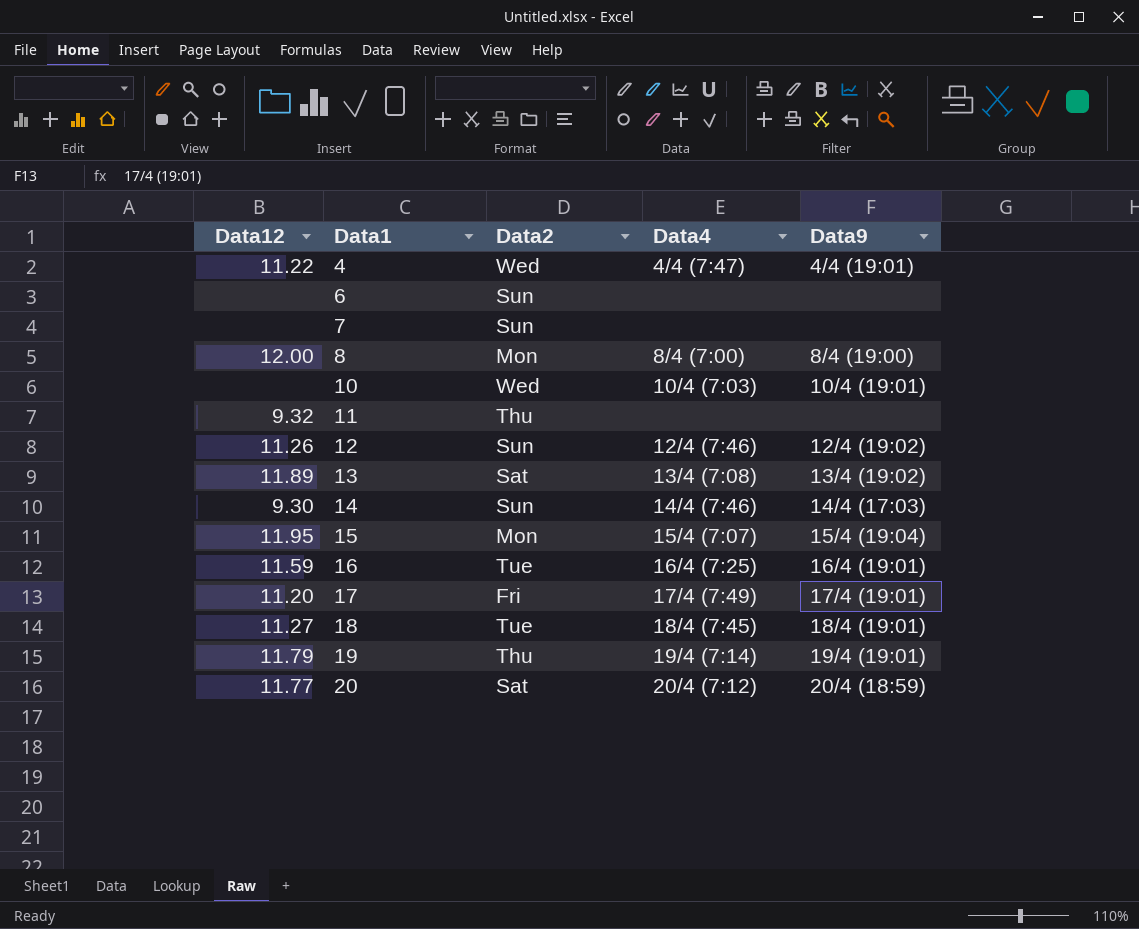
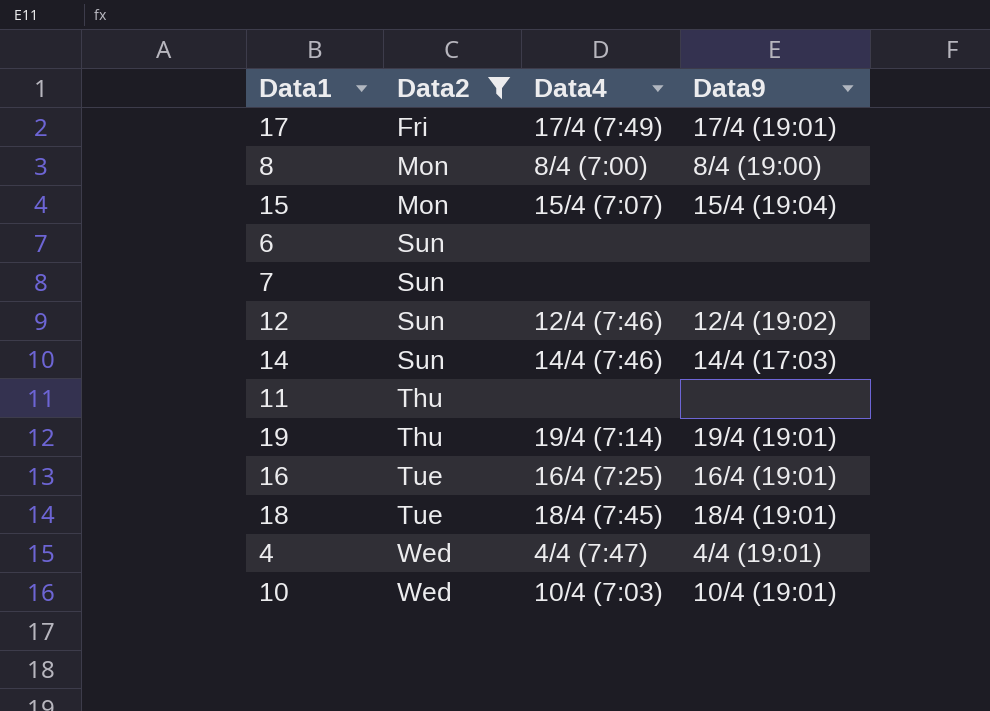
filter: none -> Data2 != Sat
row order: Data1 ascending -> Data2 ascending
column Data12 | position: 1 -> none

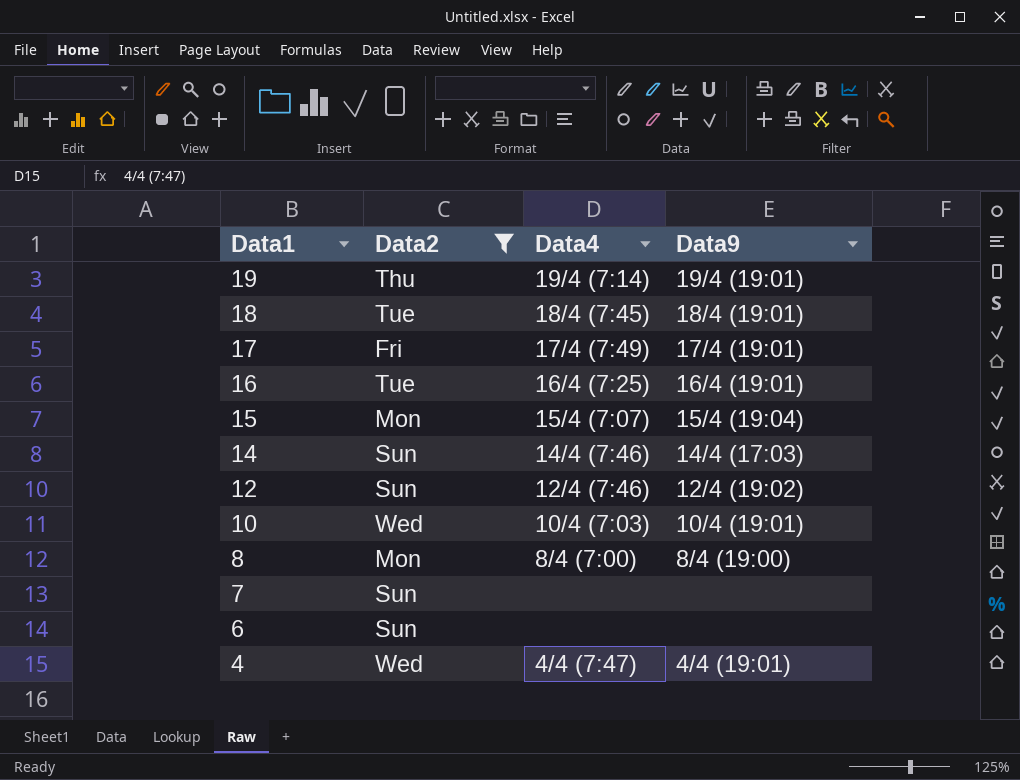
row order: Data2 ascending -> Data1 descending
row 11: Thu | none | none -> none

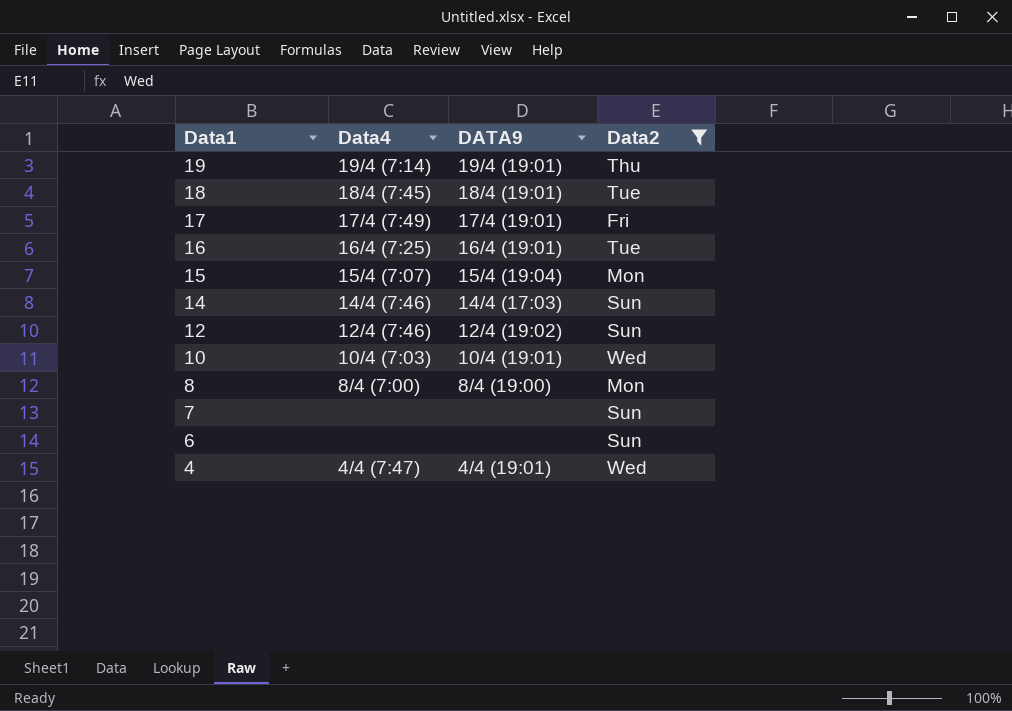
column name: Data9 -> DATA9
column Data2 | position: 2 -> 4

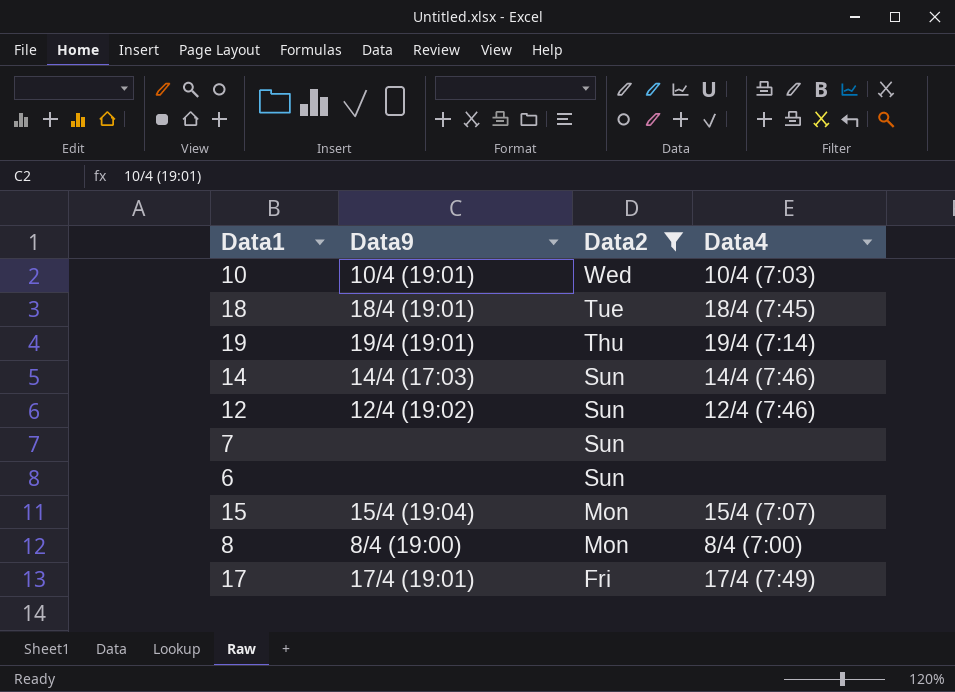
row order: Data1 descending -> Data2 descending
column name: DATA9 -> Data9
column Data4 | position: 2 -> 4
row 16: 16/4 (7:25) | 16/4 (19:01) | Tue -> none
row 4: 4/4 (7:47) | 4/4 (19:01) | Wed -> none

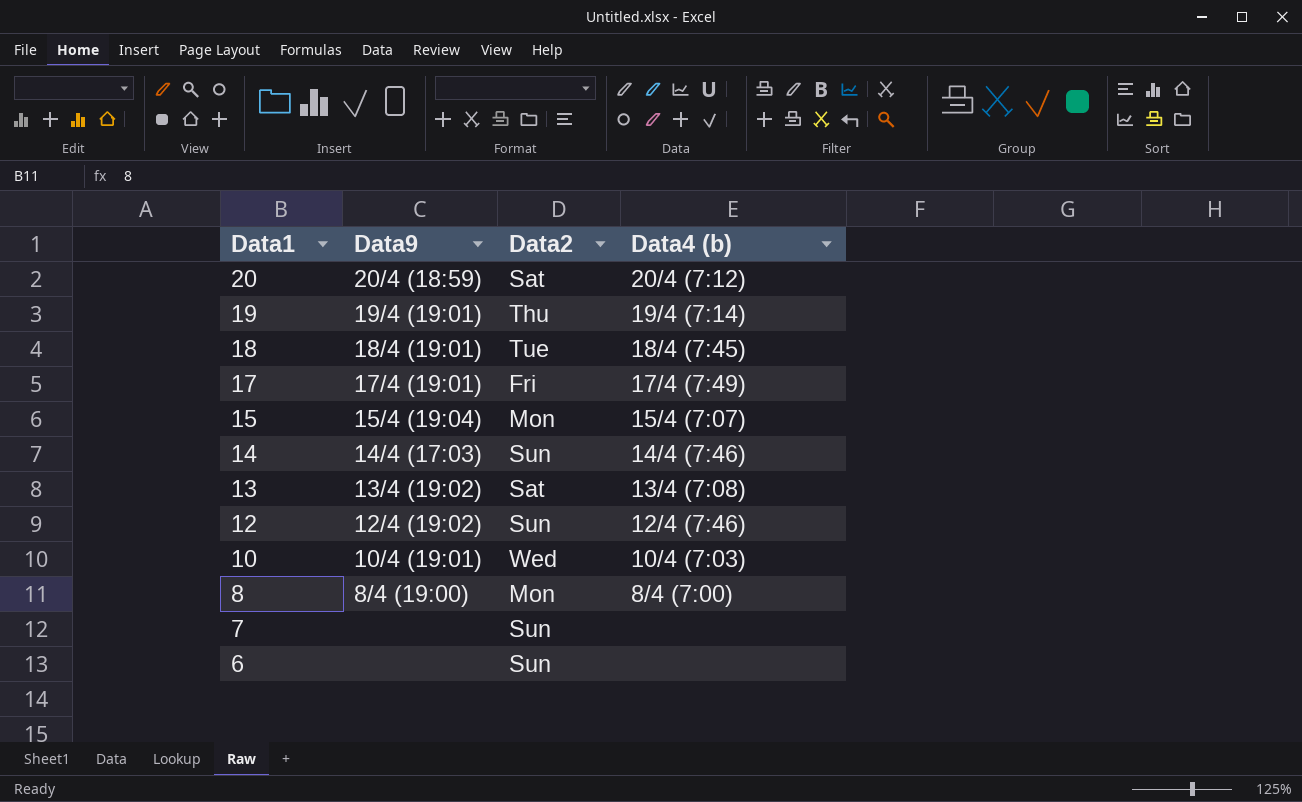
filter: Data2 != Sat -> none
row order: Data2 descending -> Data1 descending
column name: Data4 -> Data4 (b)

